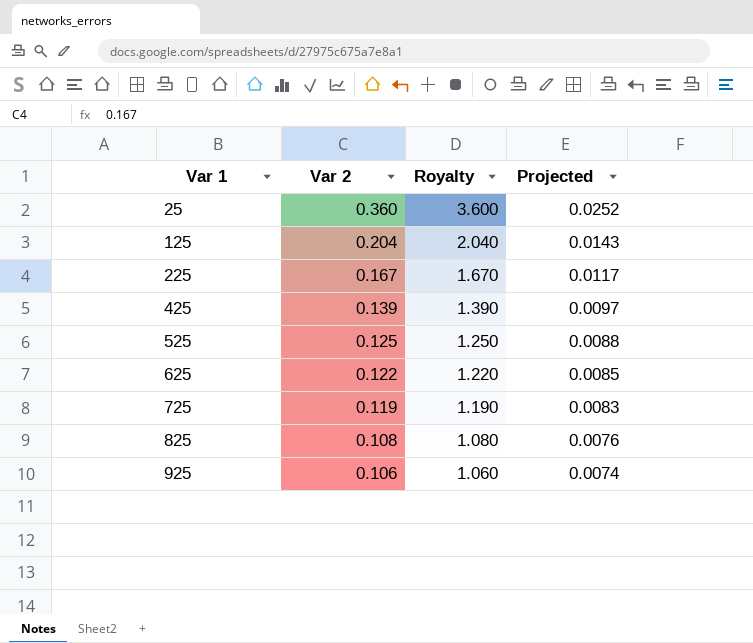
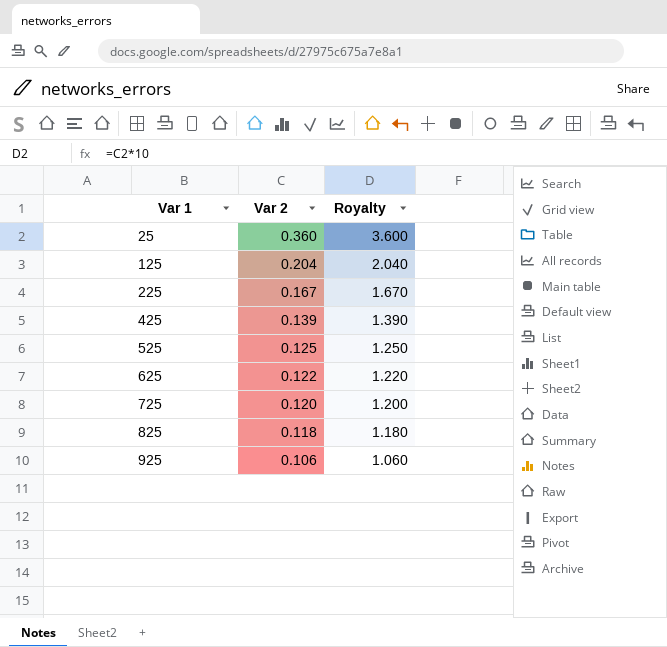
column Projected | formula: [Var 2] * 0.07 -> none
725 | Var 2: 0.119 -> 0.120
725 | Royalty: 1.190 -> 1.200
825 | Var 2: 0.108 -> 0.118
825 | Royalty: 1.080 -> 1.180

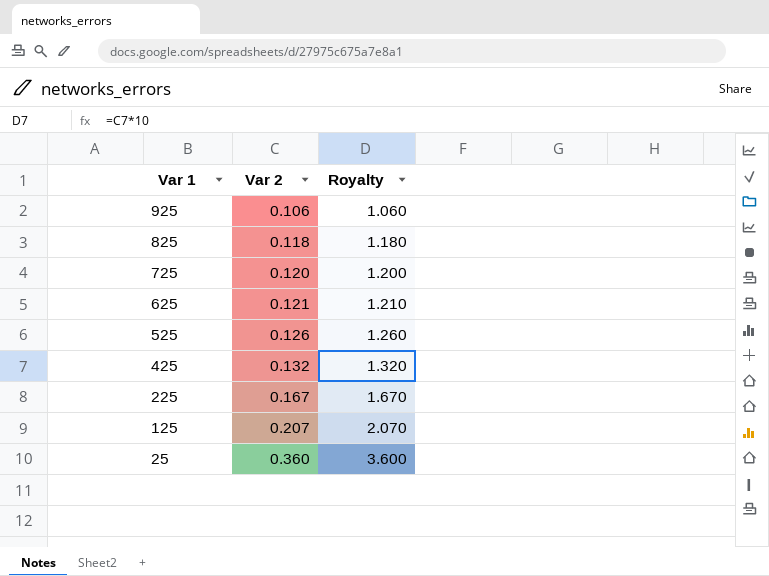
row order: Var 1 ascending -> Var 1 descending
625 | Var 2: 0.122 -> 0.121
625 | Royalty: 1.220 -> 1.210
525 | Var 2: 0.125 -> 0.126
525 | Royalty: 1.250 -> 1.260
425 | Var 2: 0.139 -> 0.132
425 | Royalty: 1.390 -> 1.320
125 | Var 2: 0.204 -> 0.207
125 | Royalty: 2.040 -> 2.070

